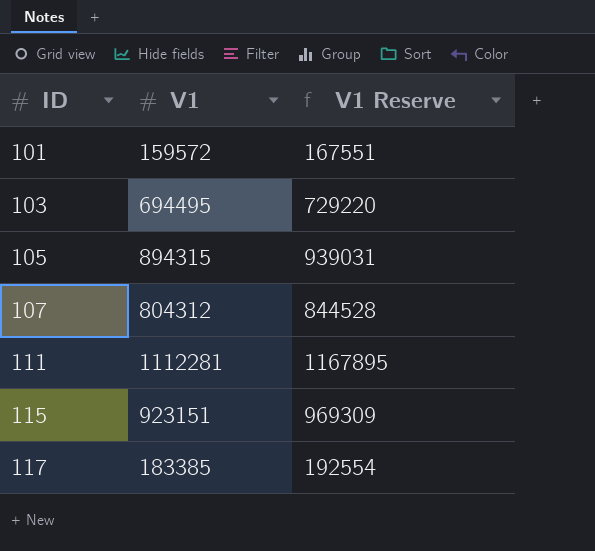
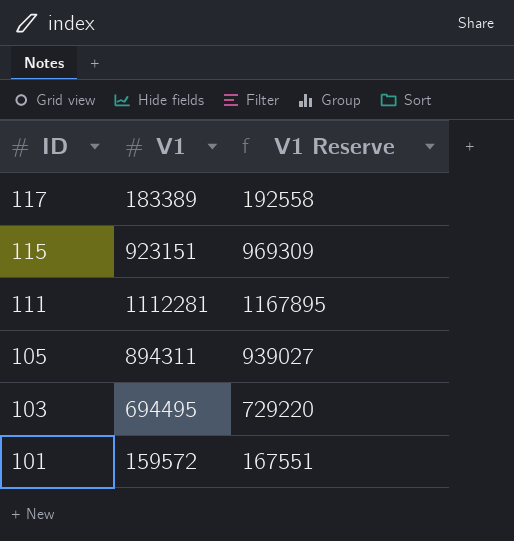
row order: ID ascending -> ID descending
row 107: 804312 | 844528 -> none
117 | V1: 183385 -> 183389
117 | V1 Reserve: 192554 -> 192558
105 | V1: 894315 -> 894311
105 | V1 Reserve: 939031 -> 939027

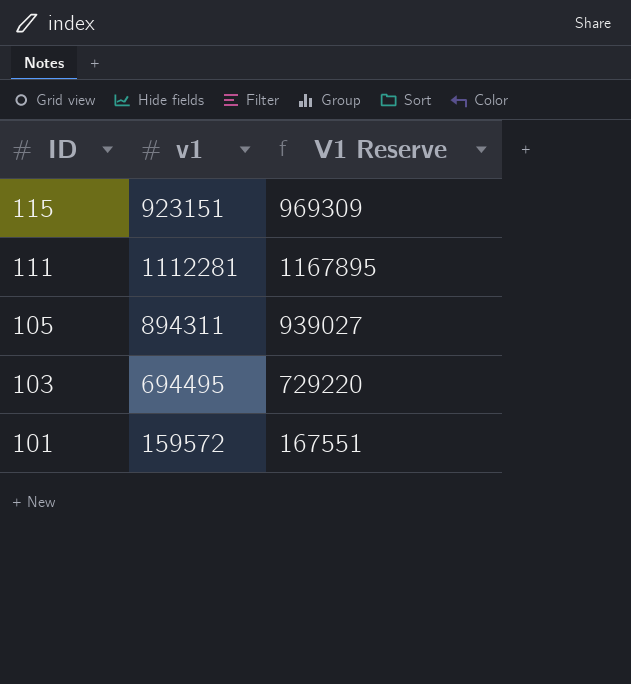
column name: V1 -> v1
row 117: 183389 | 192558 -> none

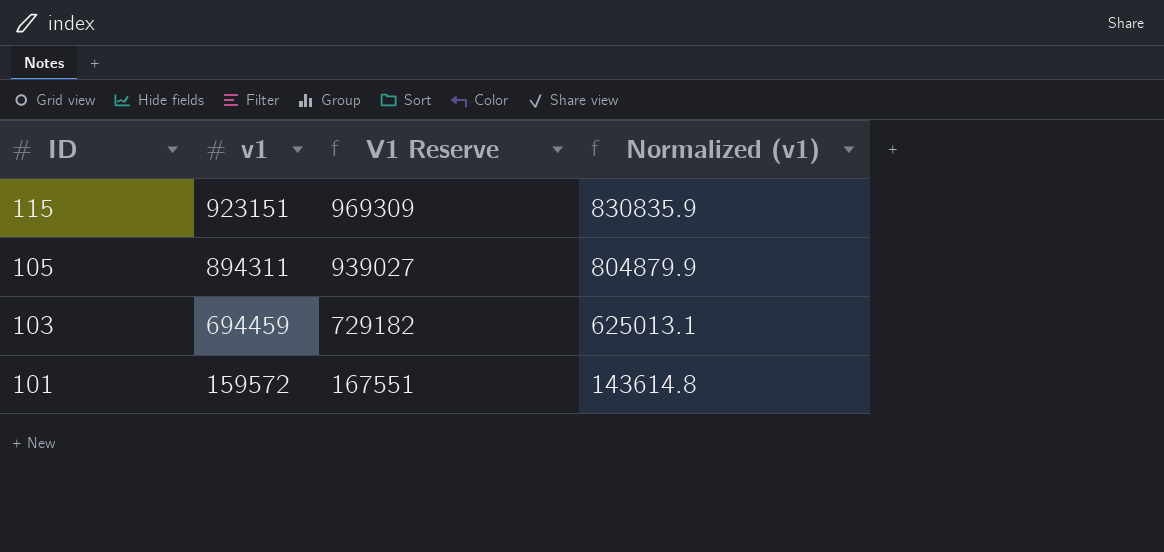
column Normalized (v1) | formula: none -> [v1] * 0.9
row 111: 1112281 | 1167895 -> none
103 | v1: 694495 -> 694459
103 | V1 Reserve: 729220 -> 729182

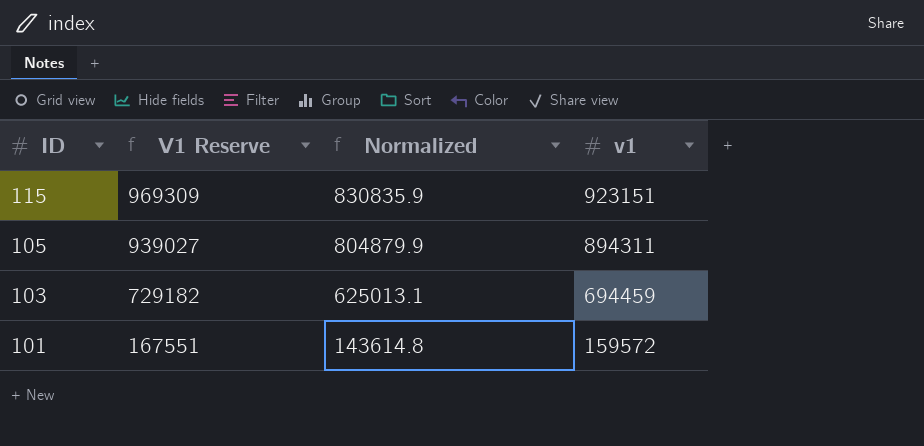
column name: Normalized (v1) -> Normalized
column v1 | position: 2 -> 4

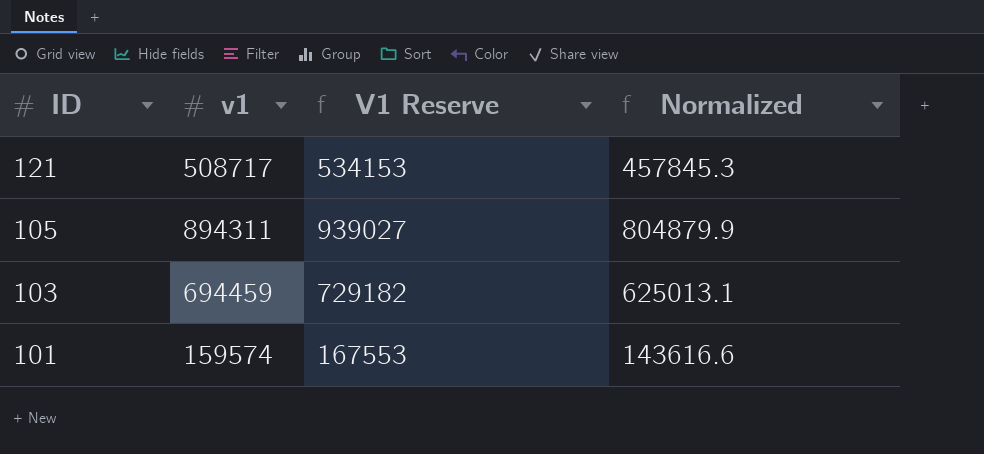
column v1 | position: 4 -> 2
row 115: 969309 | 830835.9 | 923151 -> none
row 121: none -> 508717 | 534153 | 457845.3
101 | v1: 159572 -> 159574
101 | V1 Reserve: 167551 -> 167553
101 | Normalized: 143614.8 -> 143616.6

